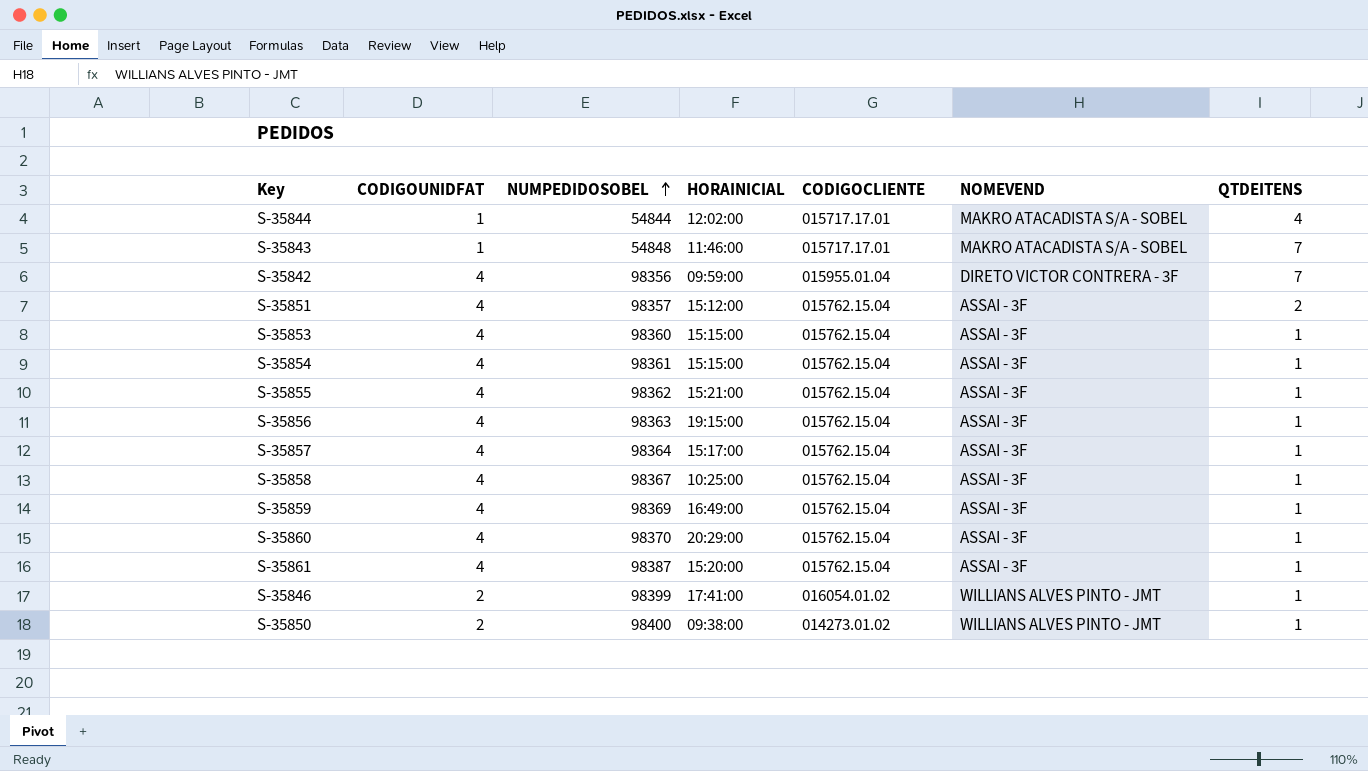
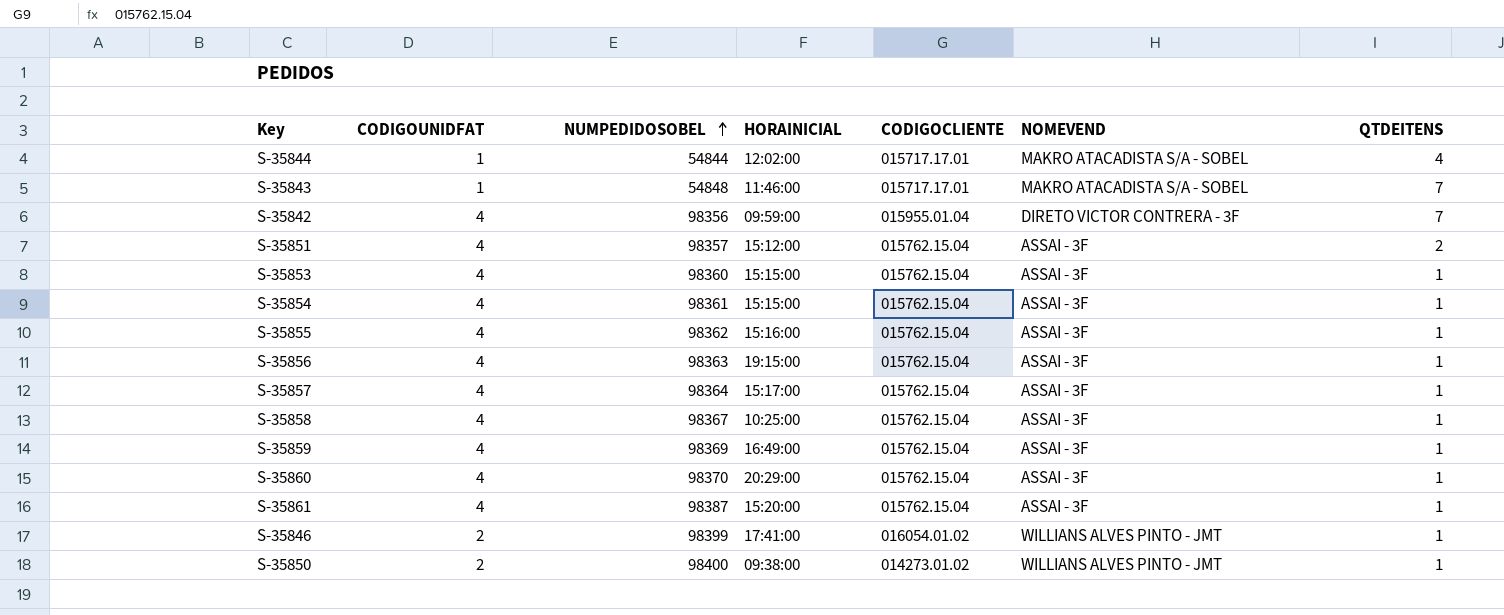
S-35855 | HORAINICIAL: 15:21:00 -> 15:16:00

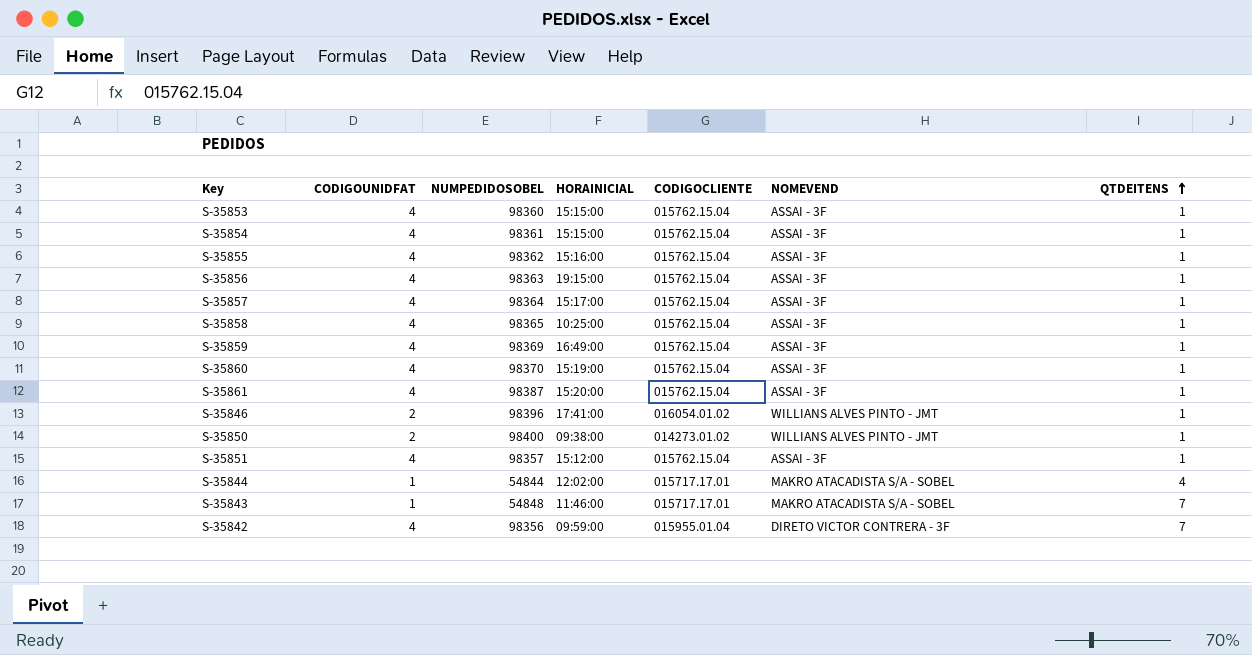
row order: NUMPEDIDOSOBEL ascending -> QTDEITENS ascending
S-35858 | NUMPEDIDOSOBEL: 98367 -> 98365
S-35860 | HORAINICIAL: 20:29:00 -> 15:19:00
S-35846 | NUMPEDIDOSOBEL: 98399 -> 98396
S-35851 | QTDEITENS: 2 -> 1

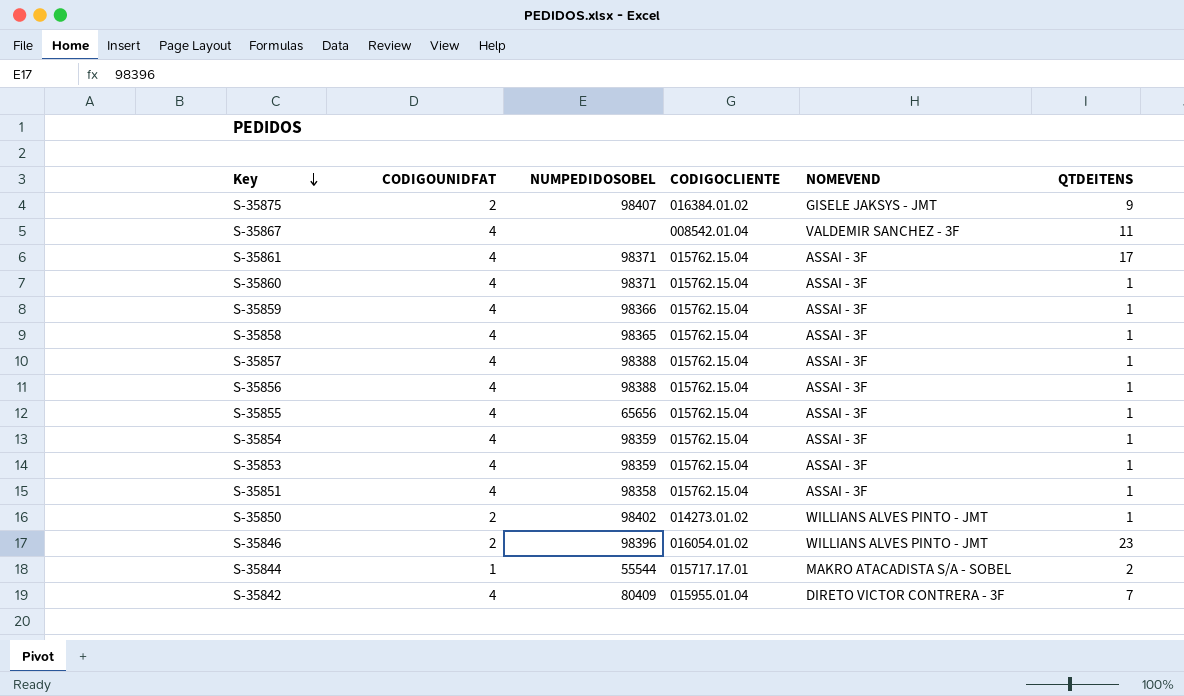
row order: QTDEITENS ascending -> Key descending
column HORAINICIAL | position: 4 -> none
row S-35843: 1 | 54848 | 11:46:00 | 015717.17.01 | MAKRO ATACADISTA S/A - SOBEL | 7 -> none
row S-35875: none -> 2 | 98407 | 016384.01.02 | GISELE JAKSYS - JMT | 9
row S-35867: none -> 4 | none | 008542.01.04 | VALDEMIR SANCHEZ - 3F | 11
S-35861 | NUMPEDIDOSOBEL: 98387 -> 98371
S-35861 | QTDEITENS: 1 -> 17
S-35860 | NUMPEDIDOSOBEL: 98370 -> 98371
S-35859 | NUMPEDIDOSOBEL: 98369 -> 98366
S-35857 | NUMPEDIDOSOBEL: 98364 -> 98388
S-35856 | NUMPEDIDOSOBEL: 98363 -> 98388
S-35855 | NUMPEDIDOSOBEL: 98362 -> 65656
S-35854 | NUMPEDIDOSOBEL: 98361 -> 98359
S-35853 | NUMPEDIDOSOBEL: 98360 -> 98359
S-35851 | NUMPEDIDOSOBEL: 98357 -> 98358
S-35850 | NUMPEDIDOSOBEL: 98400 -> 98402
S-35846 | QTDEITENS: 1 -> 23
S-35844 | NUMPEDIDOSOBEL: 54844 -> 55544
S-35844 | QTDEITENS: 4 -> 2
S-35842 | NUMPEDIDOSOBEL: 98356 -> 80409

